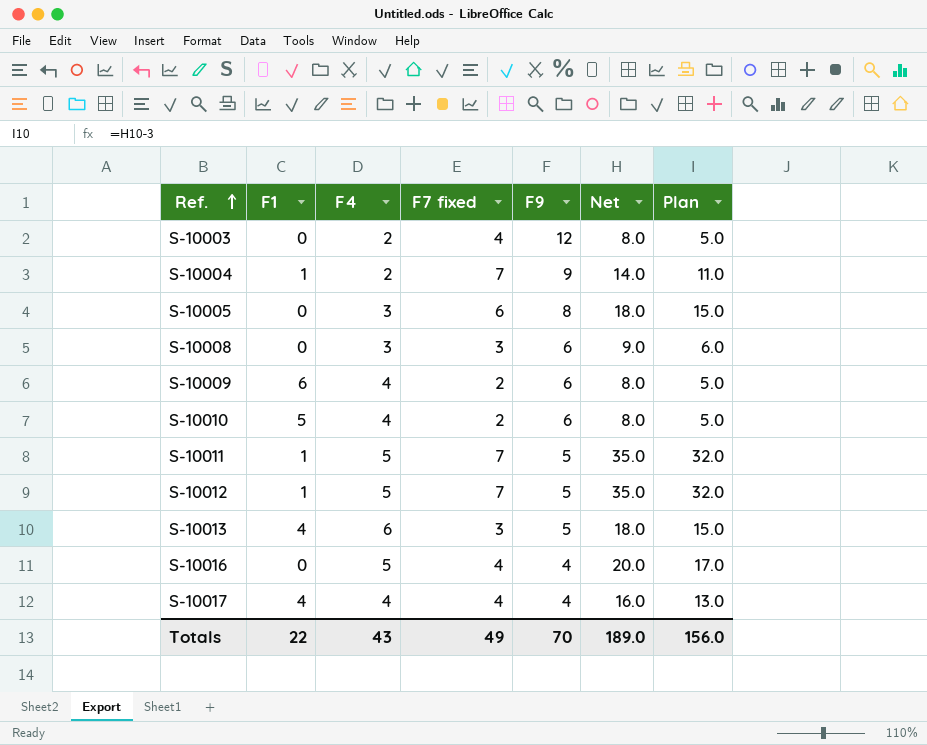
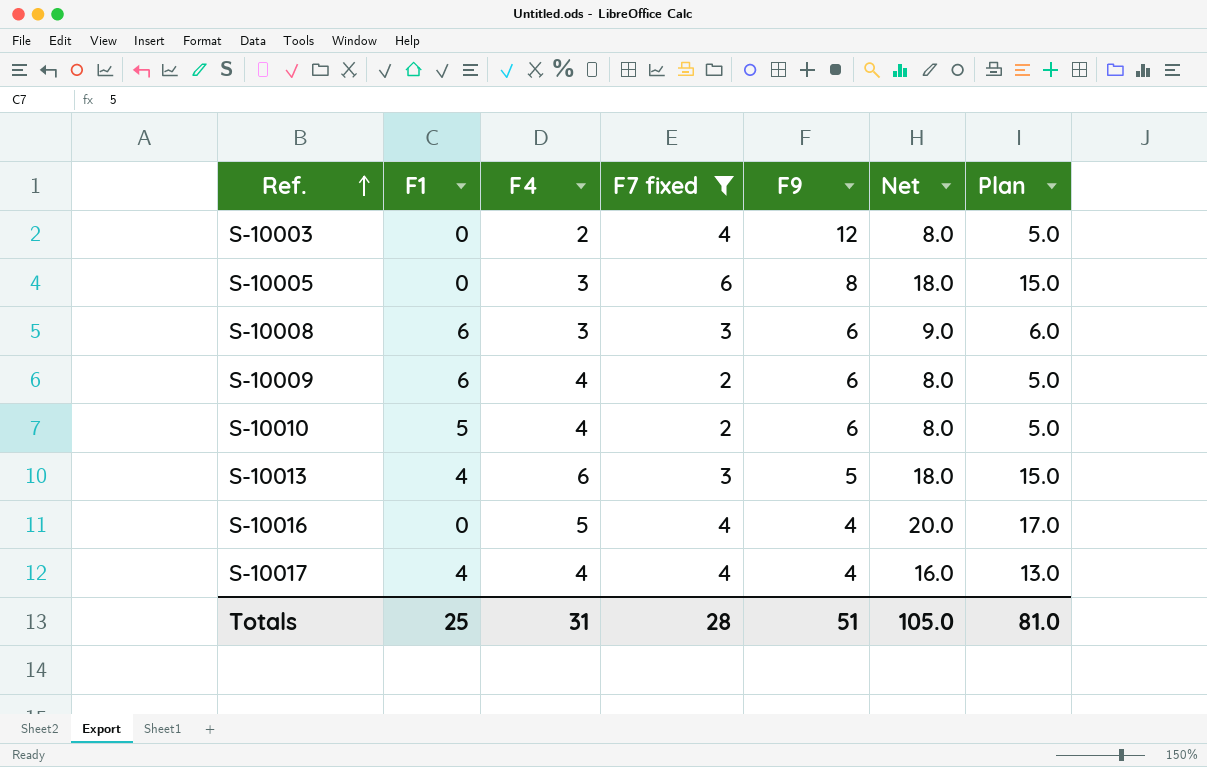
filter: none -> F7 fixed != 7
S-10008 | F1: 0 -> 6
Totals | F1: 22 -> 25
Totals | F4: 43 -> 31
Totals | F7 fixed: 49 -> 28
Totals | F9: 70 -> 51
Totals | Net: 189.0 -> 105.0
Totals | Plan: 156.0 -> 81.0

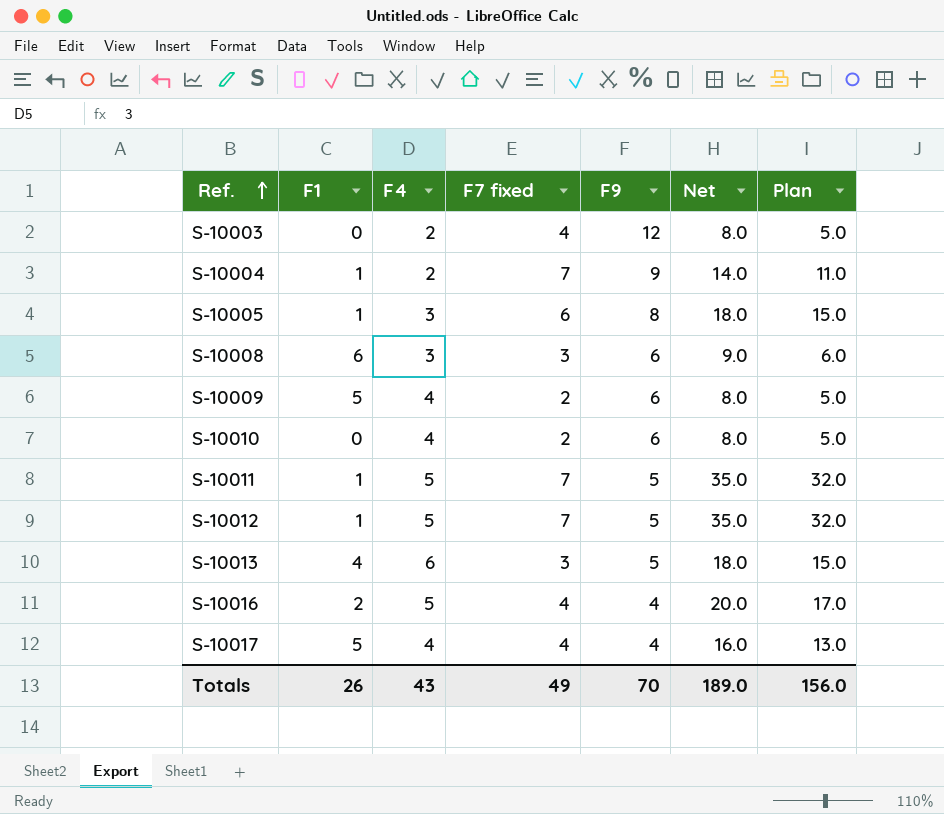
filter: F7 fixed != 7 -> none
S-10005 | F1: 0 -> 1
S-10009 | F1: 6 -> 5
S-10010 | F1: 5 -> 0
S-10016 | F1: 0 -> 2
S-10017 | F1: 4 -> 5
Totals | F1: 25 -> 26
Totals | F4: 31 -> 43
Totals | F7 fixed: 28 -> 49
Totals | F9: 51 -> 70
Totals | Net: 105.0 -> 189.0
Totals | Plan: 81.0 -> 156.0

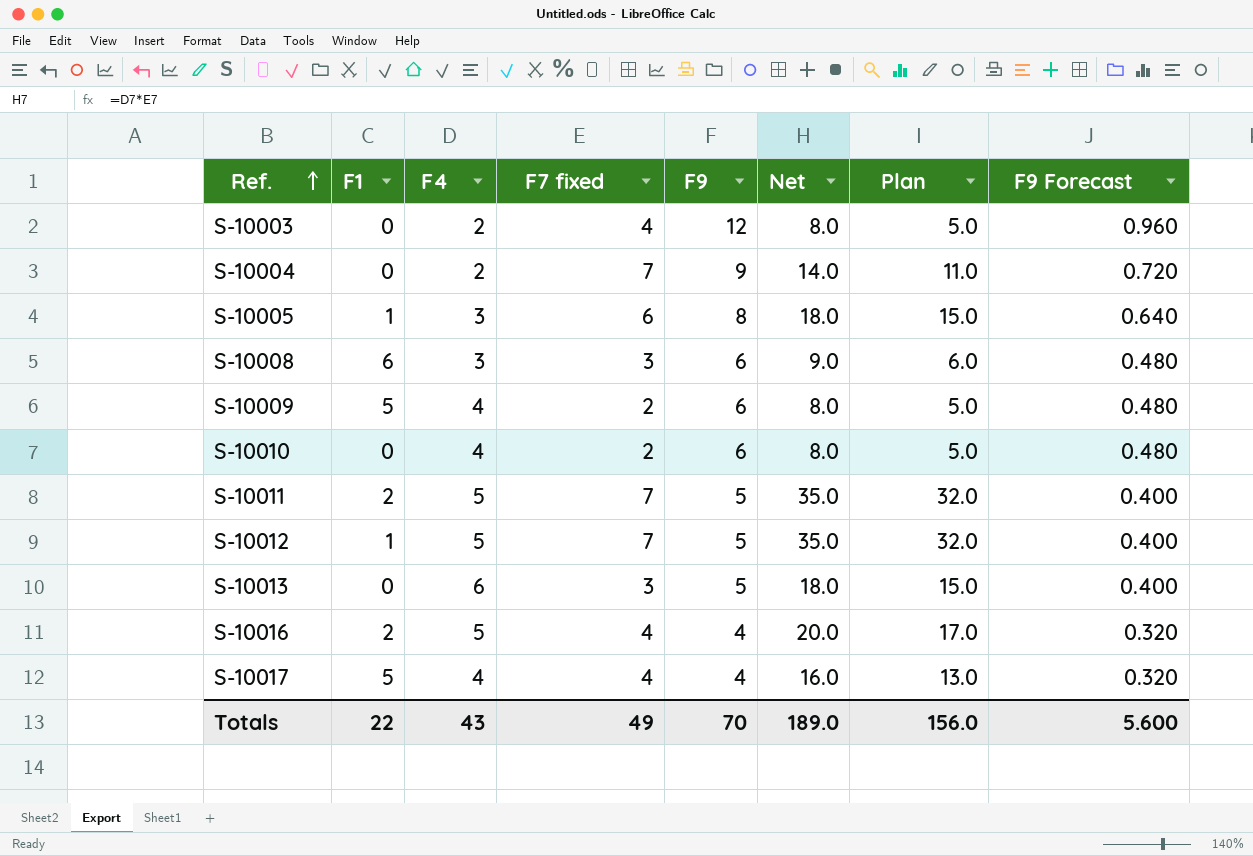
column F9 Forecast | formula: none -> [F9] * 0.08
S-10004 | F1: 1 -> 0
S-10011 | F1: 1 -> 2
S-10013 | F1: 4 -> 0
Totals | F1: 26 -> 22

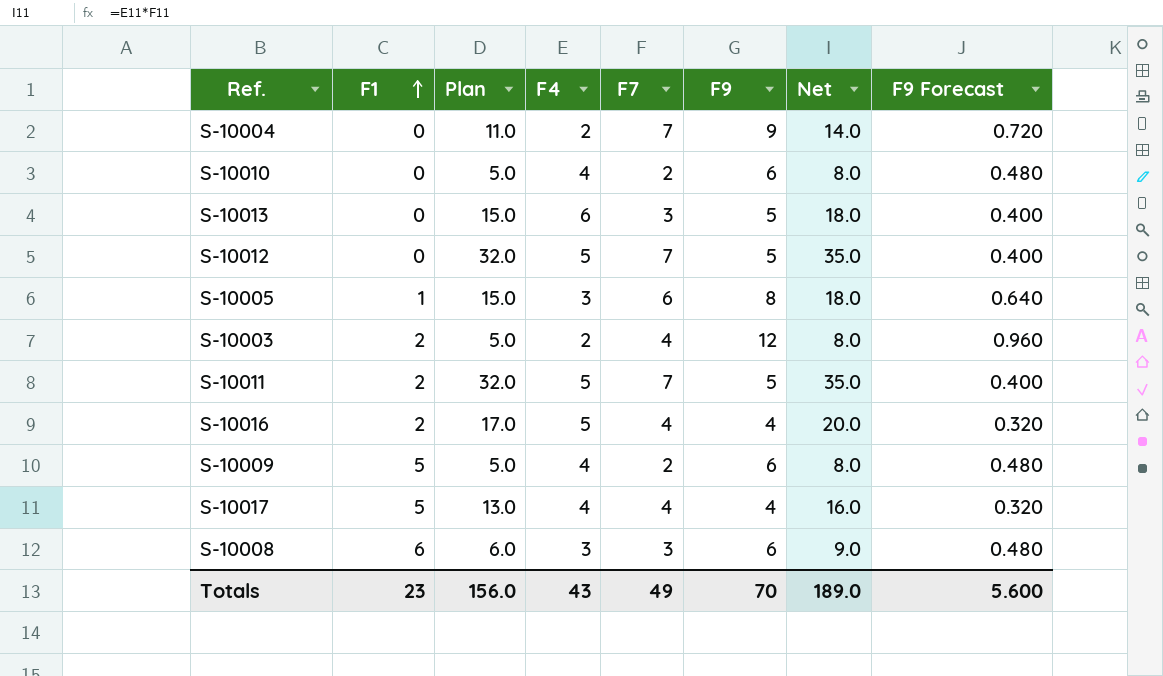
row order: Ref. ascending -> F1 ascending
column Plan | position: 7 -> 3
column name: F7 fixed -> F7
S-10012 | F1: 1 -> 0
S-10003 | F1: 0 -> 2
Totals | F1: 22 -> 23

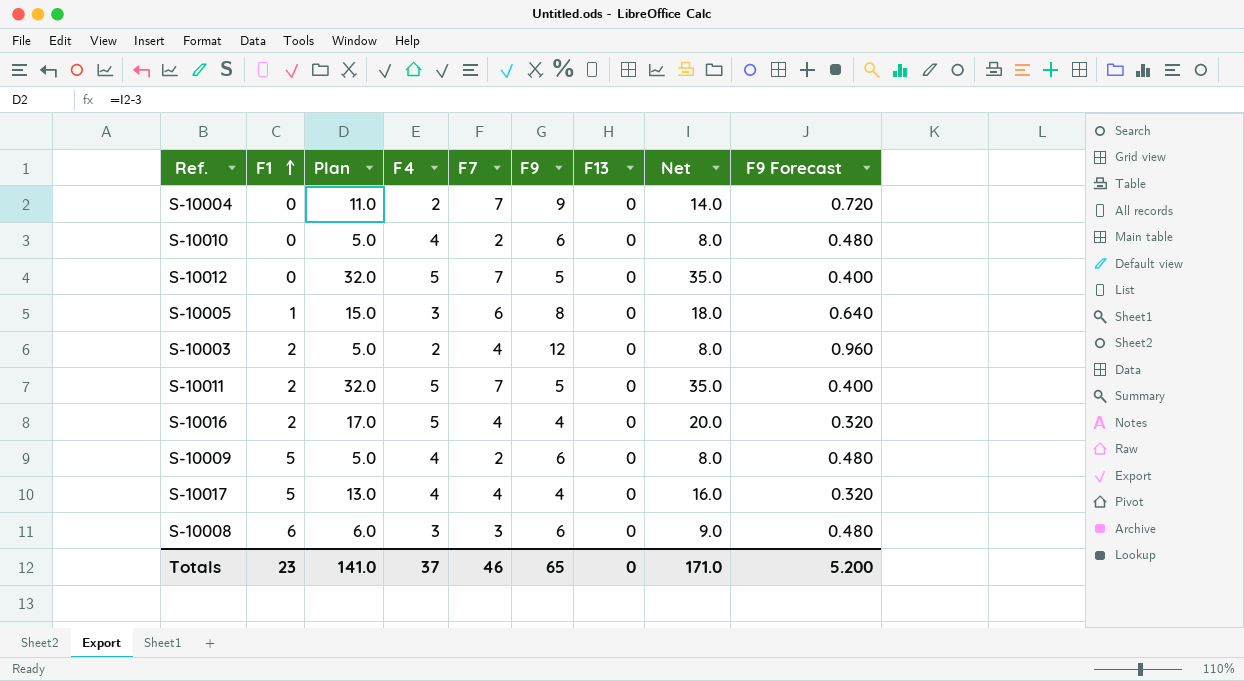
column F13 | position: none -> 7
row S-10013: 0 | 15.0 | 6 | 3 | 5 | 18.0 | 0.400 -> none
Totals | Plan: 156.0 -> 141.0
Totals | F4: 43 -> 37
Totals | F7: 49 -> 46
Totals | F9: 70 -> 65
Totals | Net: 189.0 -> 171.0
Totals | F9 Forecast: 5.600 -> 5.200

